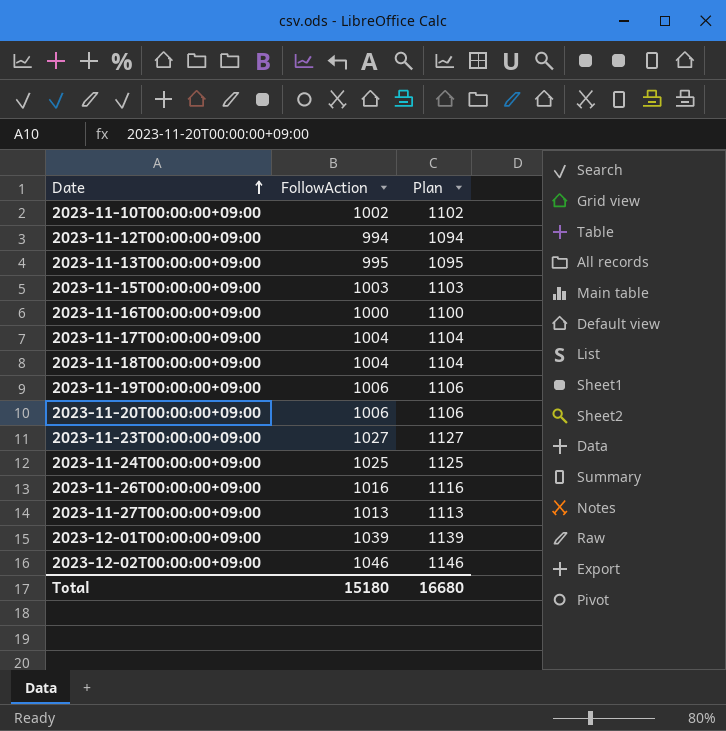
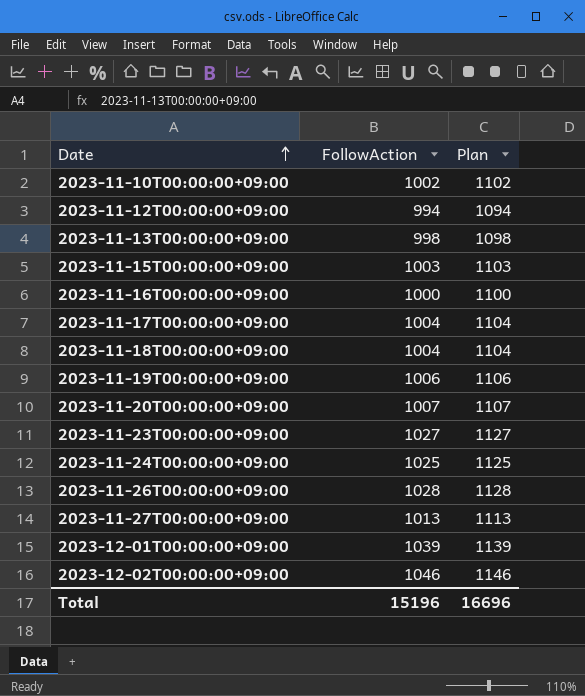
2023-11-13T00:00:00+09:00 | FollowAction: 995 -> 998
2023-11-13T00:00:00+09:00 | Plan: 1095 -> 1098
2023-11-20T00:00:00+09:00 | FollowAction: 1006 -> 1007
2023-11-20T00:00:00+09:00 | Plan: 1106 -> 1107
2023-11-26T00:00:00+09:00 | FollowAction: 1016 -> 1028
2023-11-26T00:00:00+09:00 | Plan: 1116 -> 1128
Total | FollowAction: 15180 -> 15196
Total | Plan: 16680 -> 16696

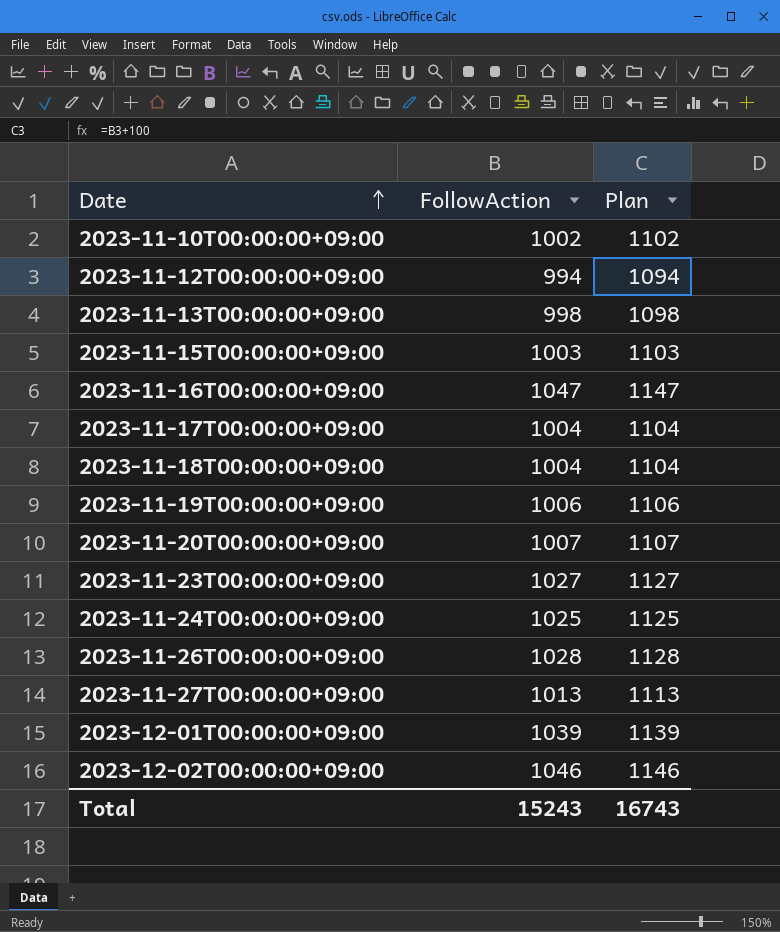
2023-11-16T00:00:00+09:00 | FollowAction: 1000 -> 1047
2023-11-16T00:00:00+09:00 | Plan: 1100 -> 1147
Total | FollowAction: 15196 -> 15243
Total | Plan: 16696 -> 16743

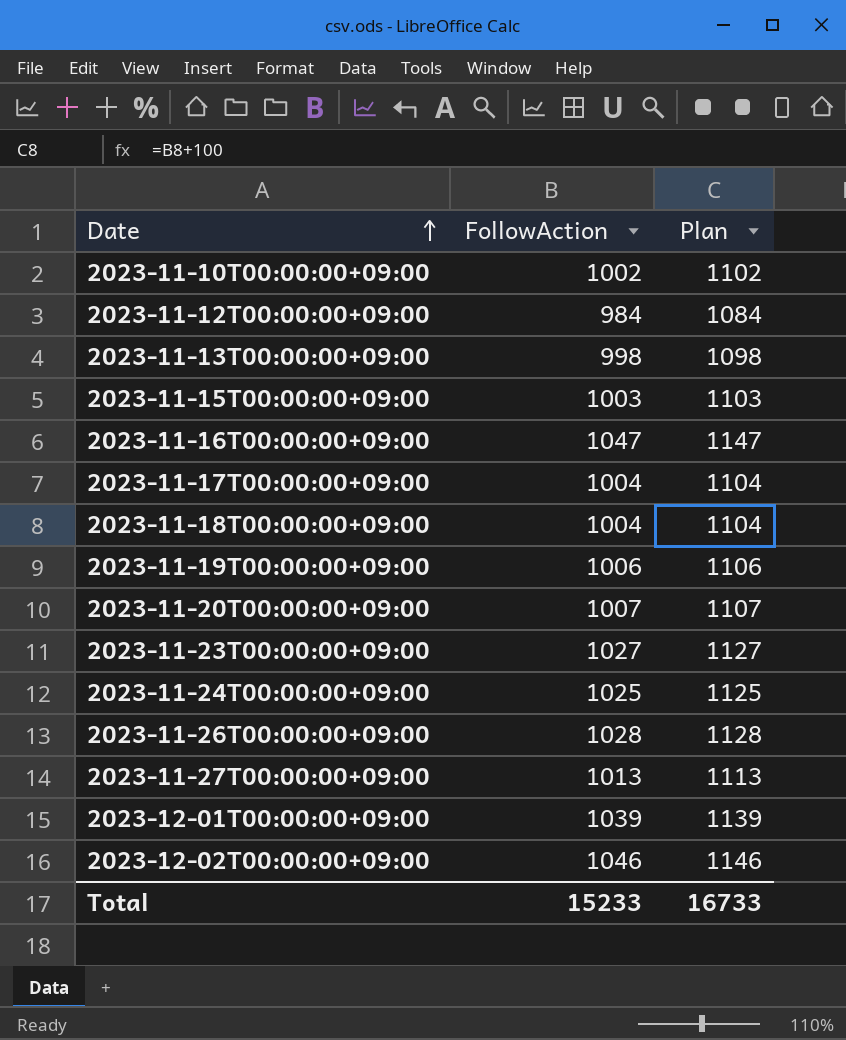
2023-11-12T00:00:00+09:00 | FollowAction: 994 -> 984
2023-11-12T00:00:00+09:00 | Plan: 1094 -> 1084
Total | FollowAction: 15243 -> 15233
Total | Plan: 16743 -> 16733

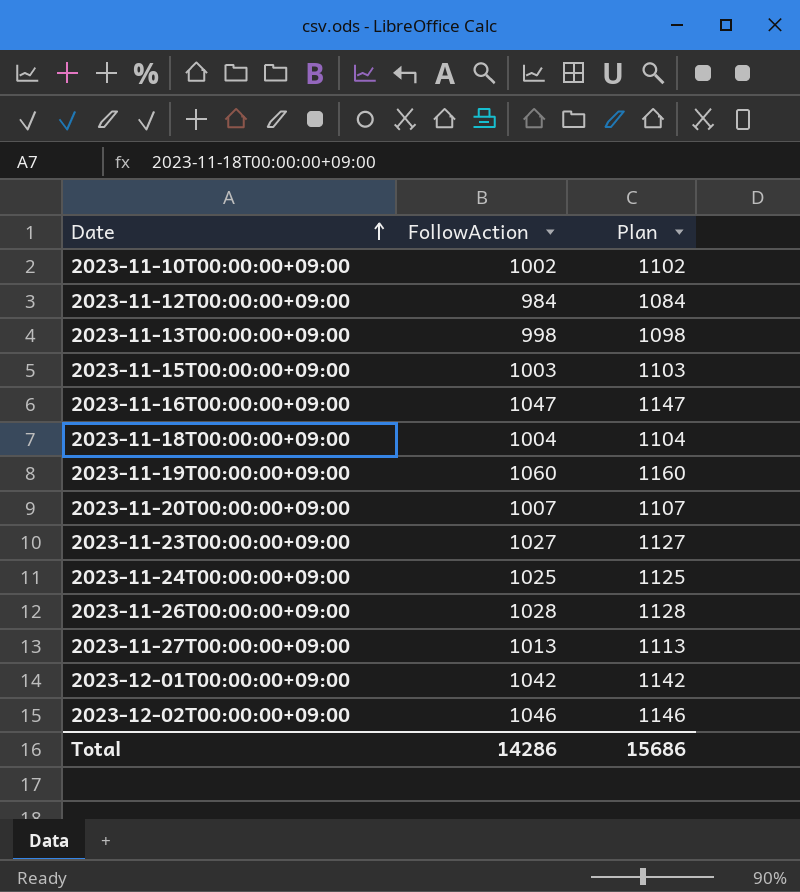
row 2023-11-17T00:00:00+09:00: 1004 | 1104 -> none
2023-11-19T00:00:00+09:00 | FollowAction: 1006 -> 1060
2023-11-19T00:00:00+09:00 | Plan: 1106 -> 1160
2023-12-01T00:00:00+09:00 | FollowAction: 1039 -> 1042
2023-12-01T00:00:00+09:00 | Plan: 1139 -> 1142
Total | FollowAction: 15233 -> 14286
Total | Plan: 16733 -> 15686

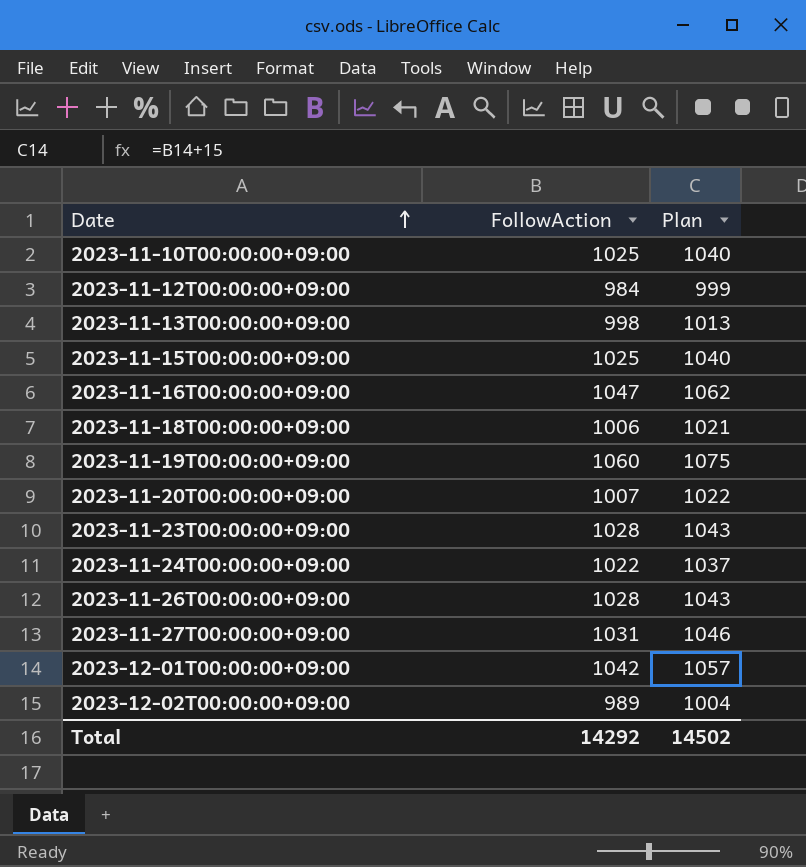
column Plan | formula: [FollowAction] + 100 -> [FollowAction] + 15
2023-11-10T00:00:00+09:00 | FollowAction: 1002 -> 1025
2023-11-15T00:00:00+09:00 | FollowAction: 1003 -> 1025
2023-11-18T00:00:00+09:00 | FollowAction: 1004 -> 1006
2023-11-23T00:00:00+09:00 | FollowAction: 1027 -> 1028
2023-11-24T00:00:00+09:00 | FollowAction: 1025 -> 1022
2023-11-27T00:00:00+09:00 | FollowAction: 1013 -> 1031
2023-12-02T00:00:00+09:00 | FollowAction: 1046 -> 989
Total | FollowAction: 14286 -> 14292
Total | Plan: 15686 -> 14502

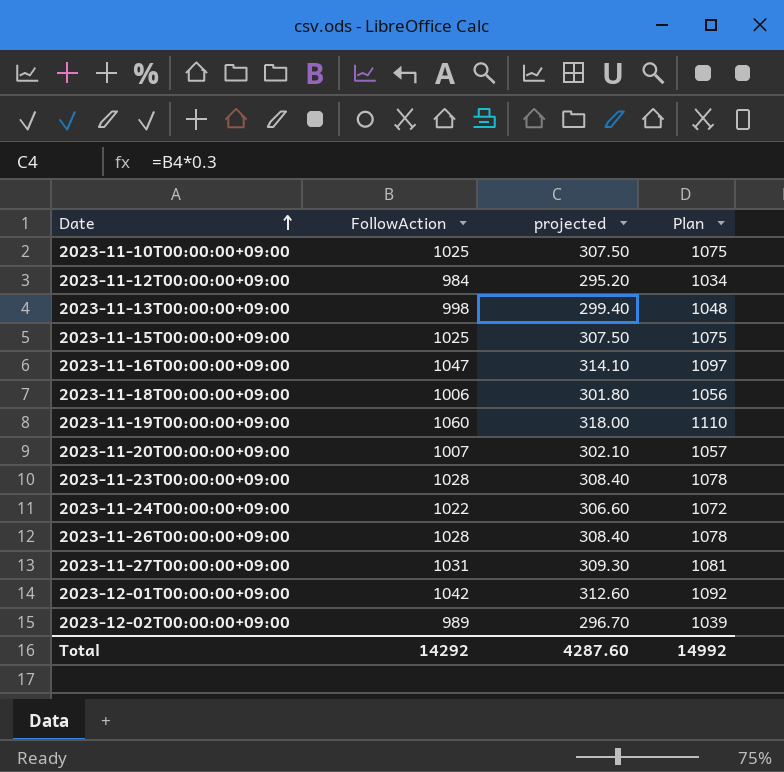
column projected | formula: none -> [FollowAction] * 0.3
column Plan | formula: [FollowAction] + 15 -> [FollowAction] + 50
Total | Plan: 14502 -> 14992

